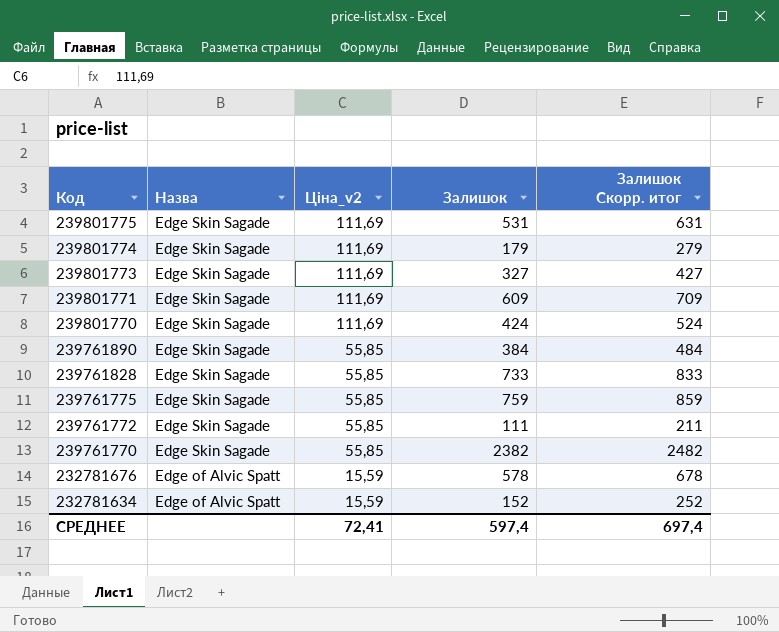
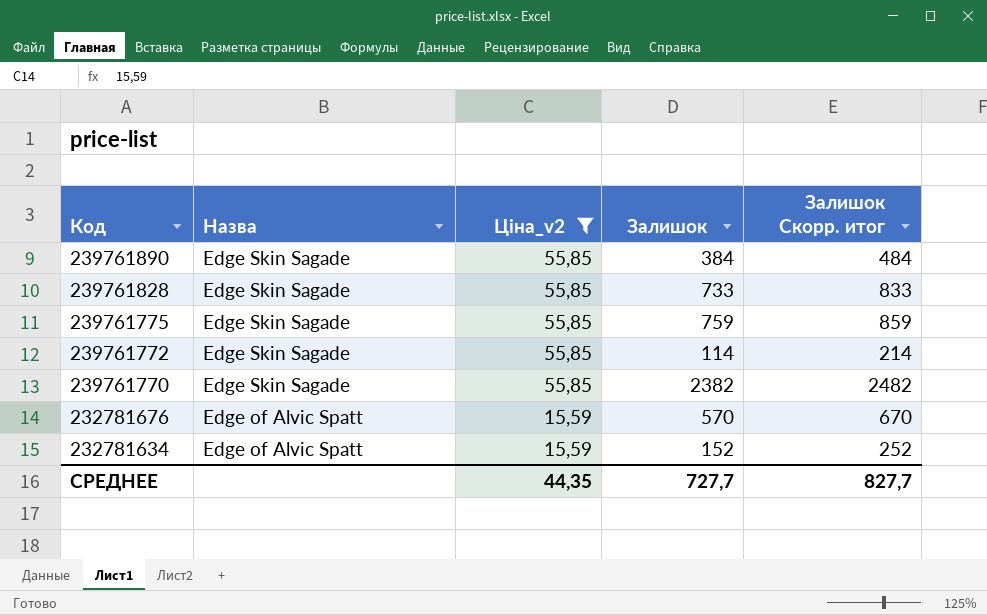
filter: none -> Ціна_v2 != 111,69
239761772 | Залишок: 111 -> 114
239761772 | Залишок Скорр. итог: 211 -> 214
232781676 | Залишок: 578 -> 570
232781676 | Залишок Скорр. итог: 678 -> 670
СРЕДНЕЕ | Ціна_v2: 72,41 -> 44,35
СРЕДНЕЕ | Залишок: 597,4 -> 727,7
СРЕДНЕЕ | Залишок Скорр. итог: 697,4 -> 827,7

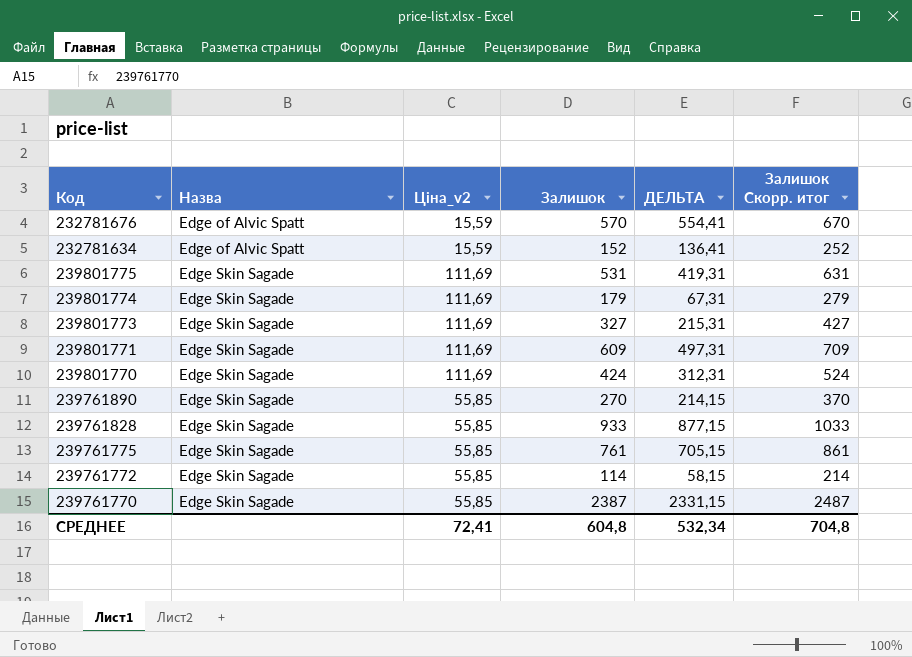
filter: Ціна_v2 != 111,69 -> none
row order: Код descending -> Назва ascending
column ДЕЛЬТА | formula: none -> [Залишок] - [Ціна_v2]
239761890 | Залишок: 384 -> 270
239761890 | Залишок Скорр. итог: 484 -> 370
239761828 | Залишок: 733 -> 933
239761828 | Залишок Скорр. итог: 833 -> 1033
239761775 | Залишок: 759 -> 761
239761775 | Залишок Скорр. итог: 859 -> 861
239761770 | Залишок: 2382 -> 2387
239761770 | Залишок Скорр. итог: 2482 -> 2487
СРЕДНЕЕ | Ціна_v2: 44,35 -> 72,41
СРЕДНЕЕ | Залишок: 727,7 -> 604,8
СРЕДНЕЕ | Залишок Скорр. итог: 827,7 -> 704,8

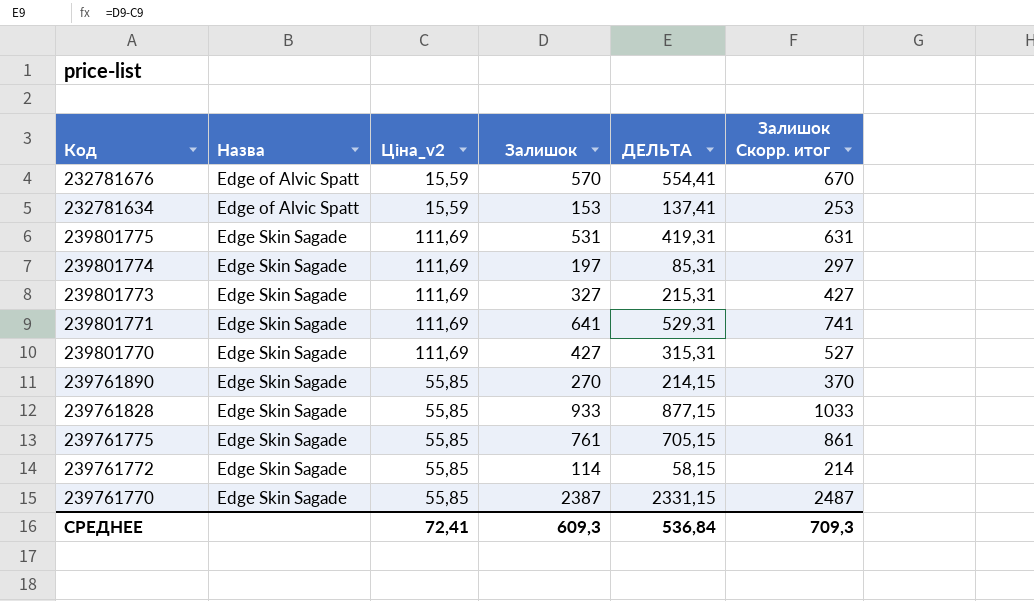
232781634 | Залишок: 152 -> 153
232781634 | ДЕЛЬТА: 136,41 -> 137,41
232781634 | Залишок Скорр. итог: 252 -> 253
239801774 | Залишок: 179 -> 197
239801774 | ДЕЛЬТА: 67,31 -> 85,31
239801774 | Залишок Скорр. итог: 279 -> 297
239801771 | Залишок: 609 -> 641
239801771 | ДЕЛЬТА: 497,31 -> 529,31
239801771 | Залишок Скорр. итог: 709 -> 741
239801770 | Залишок: 424 -> 427
239801770 | ДЕЛЬТА: 312,31 -> 315,31
239801770 | Залишок Скорр. итог: 524 -> 527
СРЕДНЕЕ | Залишок: 604,8 -> 609,3
СРЕДНЕЕ | ДЕЛЬТА: 532,34 -> 536,84
СРЕДНЕЕ | Залишок Скорр. итог: 704,8 -> 709,3

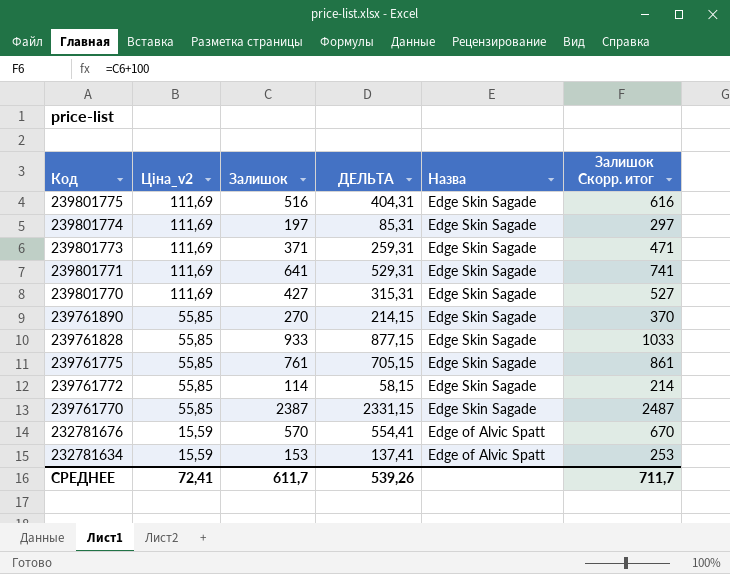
row order: Назва ascending -> Код descending
column Назва | position: 2 -> 5
239801775 | Залишок: 531 -> 516
239801775 | ДЕЛЬТА: 419,31 -> 404,31
239801775 | Залишок Скорр. итог: 631 -> 616
239801773 | Залишок: 327 -> 371
239801773 | ДЕЛЬТА: 215,31 -> 259,31
239801773 | Залишок Скорр. итог: 427 -> 471
СРЕДНЕЕ | Залишок: 609,3 -> 611,7
СРЕДНЕЕ | ДЕЛЬТА: 536,84 -> 539,26
СРЕДНЕЕ | Залишок Скорр. итог: 709,3 -> 711,7

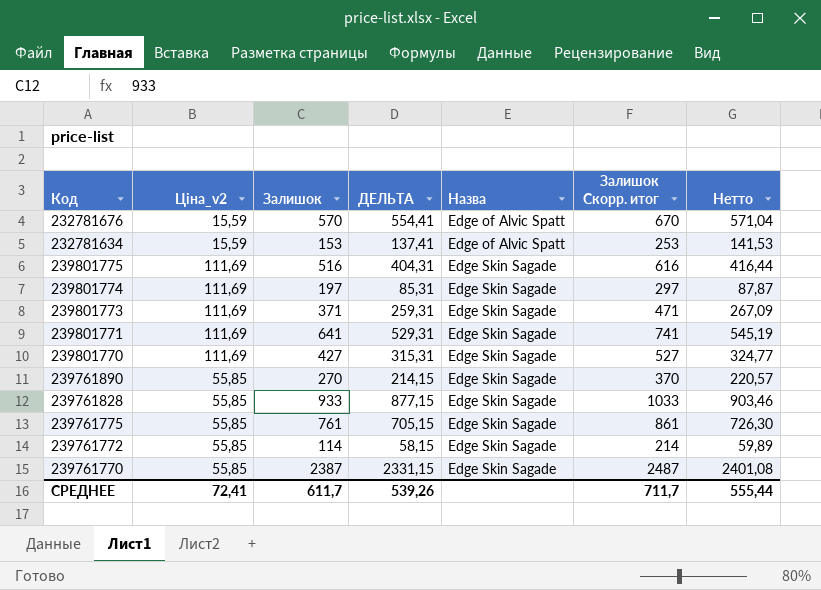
row order: Код descending -> Назва ascending
column Нетто | formula: none -> [ДЕЛЬТА] * 1,03

